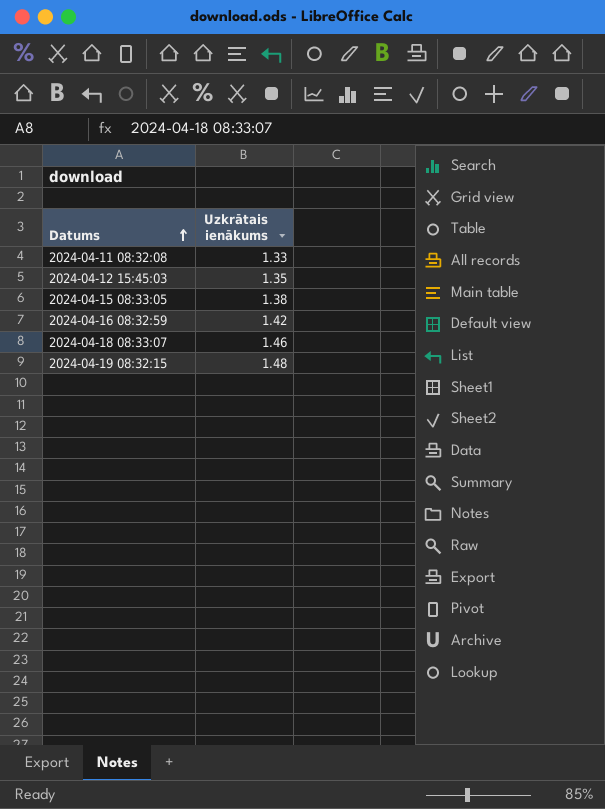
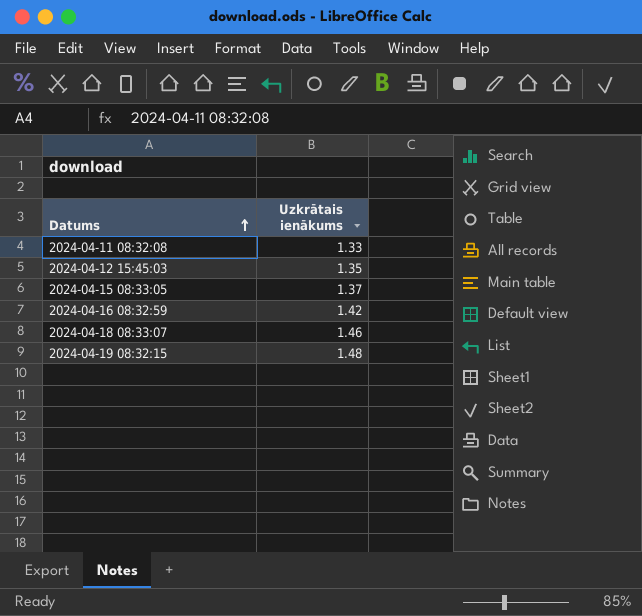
2024-04-15 08:33:05 | Uzkrātais ienākums: 1.38 -> 1.37

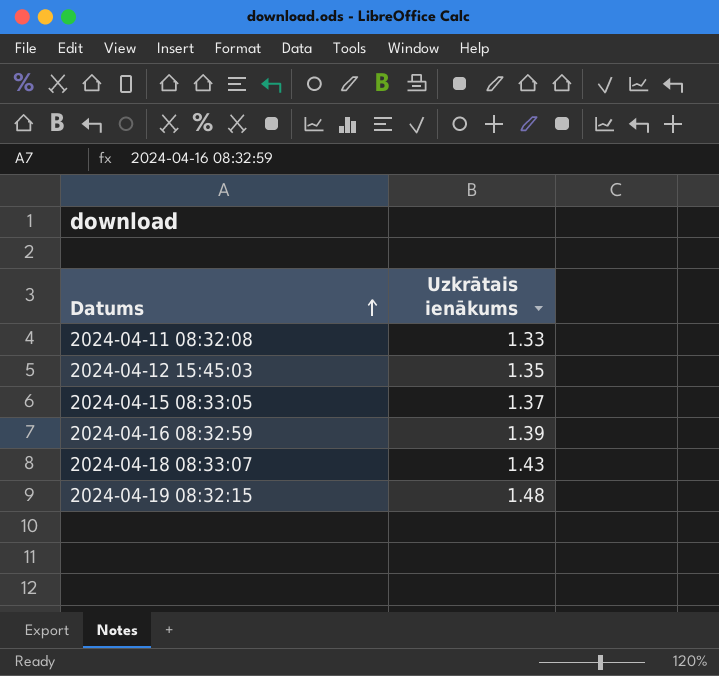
2024-04-16 08:32:59 | Uzkrātais ienākums: 1.42 -> 1.39
2024-04-18 08:33:07 | Uzkrātais ienākums: 1.46 -> 1.43

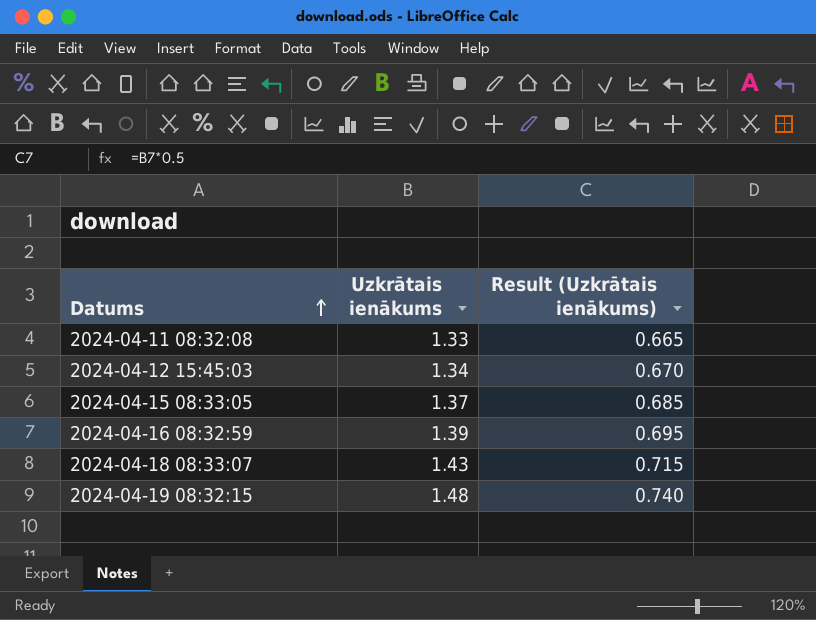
column Result (Uzkrātais ienākums) | formula: none -> [Uzkrātais ienākums] * 0.5
2024-04-12 15:45:03 | Uzkrātais ienākums: 1.35 -> 1.34

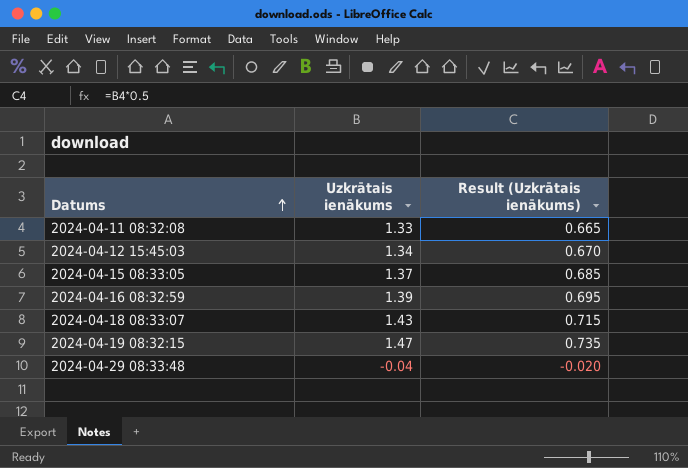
2024-04-19 08:32:15 | Uzkrātais ienākums: 1.48 -> 1.47
2024-04-19 08:32:15 | Result (Uzkrātais ienākums): 0.740 -> 0.735
row 2024-04-29 08:33:48: none -> -0.04 | -0.020

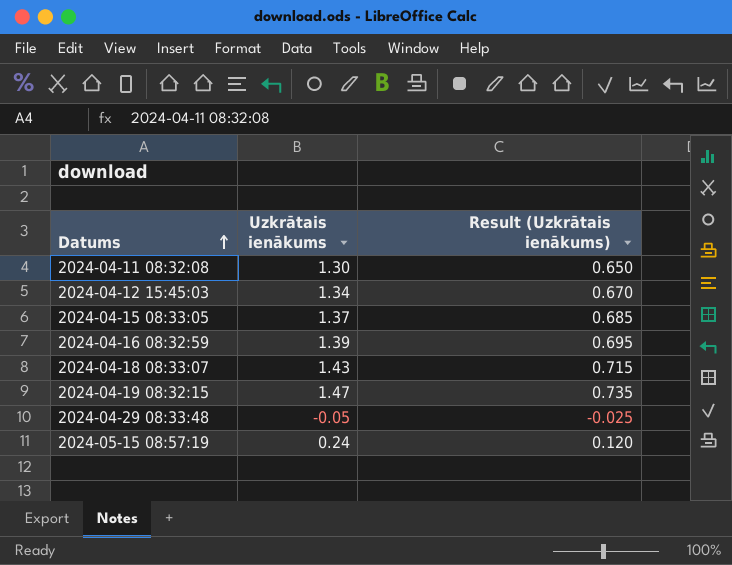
2024-04-11 08:32:08 | Uzkrātais ienākums: 1.33 -> 1.30
2024-04-11 08:32:08 | Result (Uzkrātais ienākums): 0.665 -> 0.650
2024-04-29 08:33:48 | Uzkrātais ienākums: -0.04 -> -0.05
2024-04-29 08:33:48 | Result (Uzkrātais ienākums): -0.020 -> -0.025
row 2024-05-15 08:57:19: none -> 0.24 | 0.120

